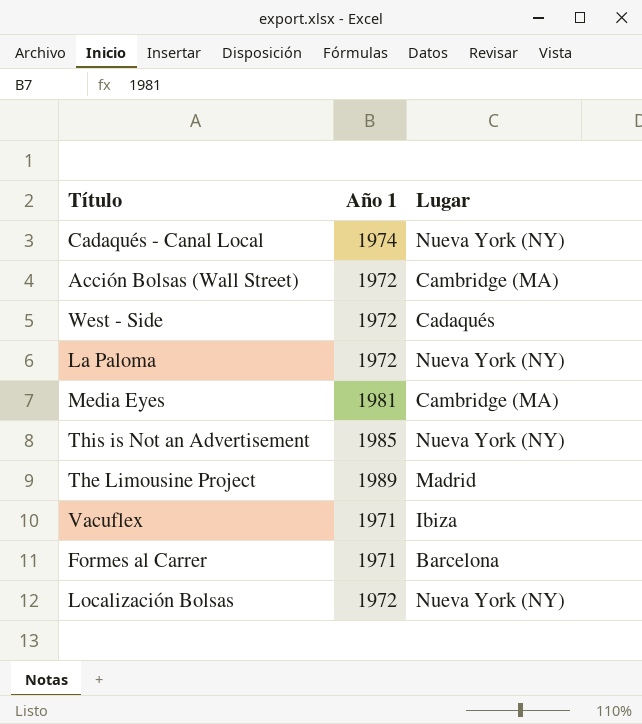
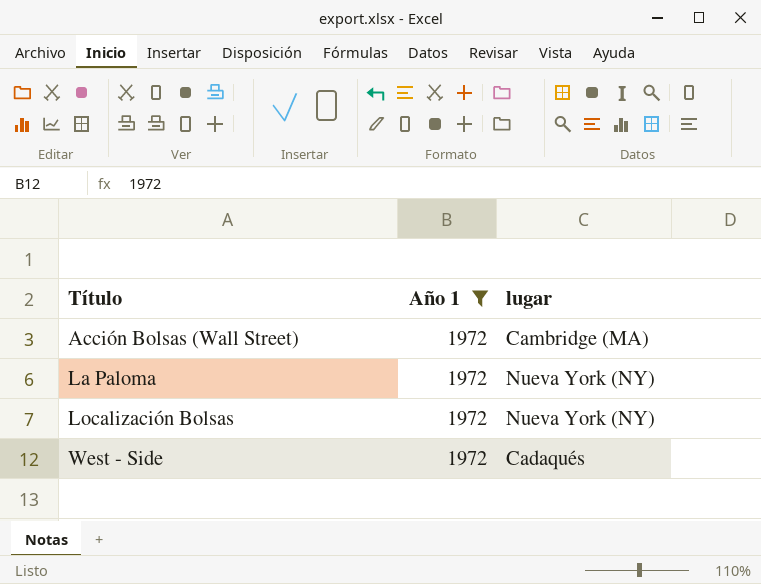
filter: none -> Año 1 = 1972
row order: none -> Título ascending
column name: Lugar -> lugar

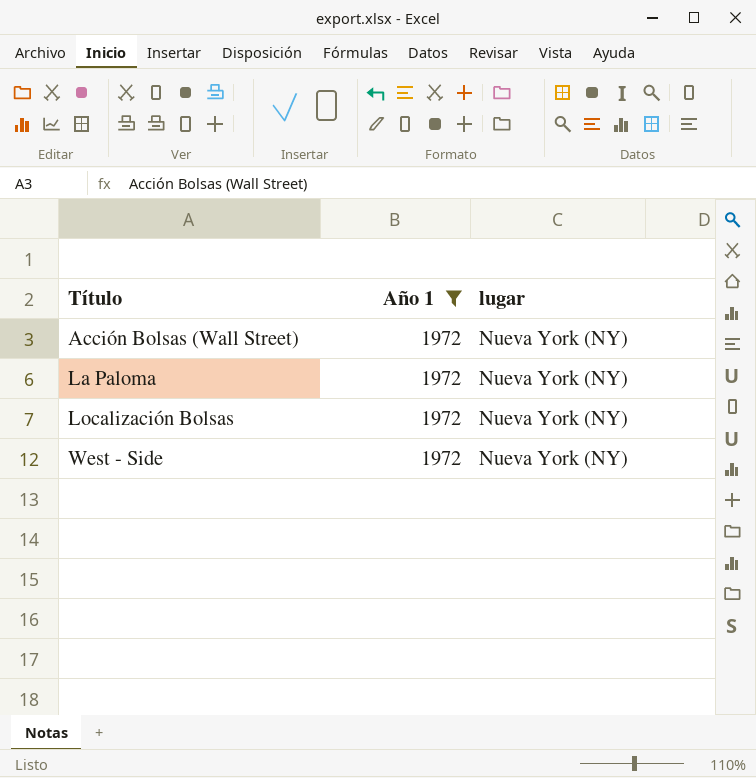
Acción Bolsas (Wall Street) | lugar: Cambridge (MA) -> Nueva York (NY)
West - Side | lugar: Cadaqués -> Nueva York (NY)

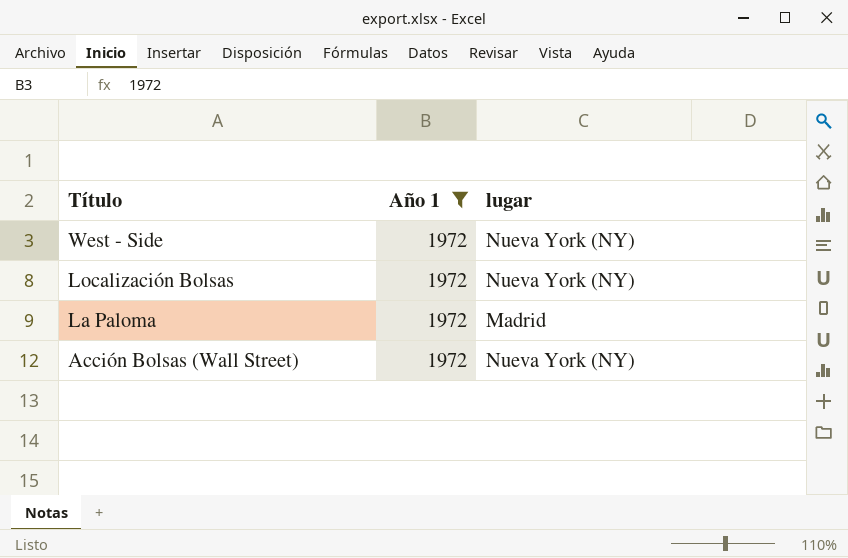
row order: Título ascending -> Título descending
La Paloma | lugar: Nueva York (NY) -> Madrid

